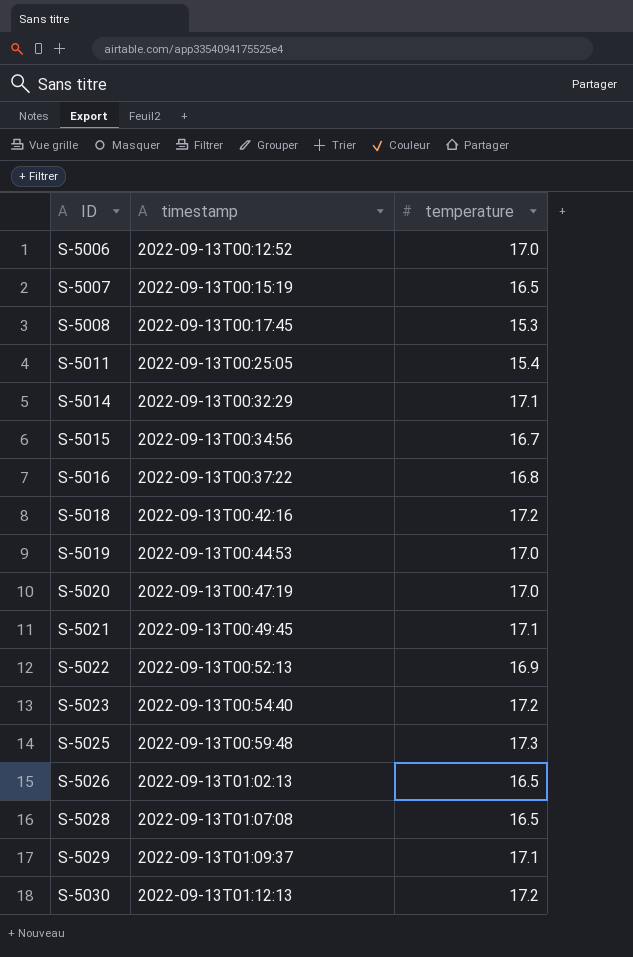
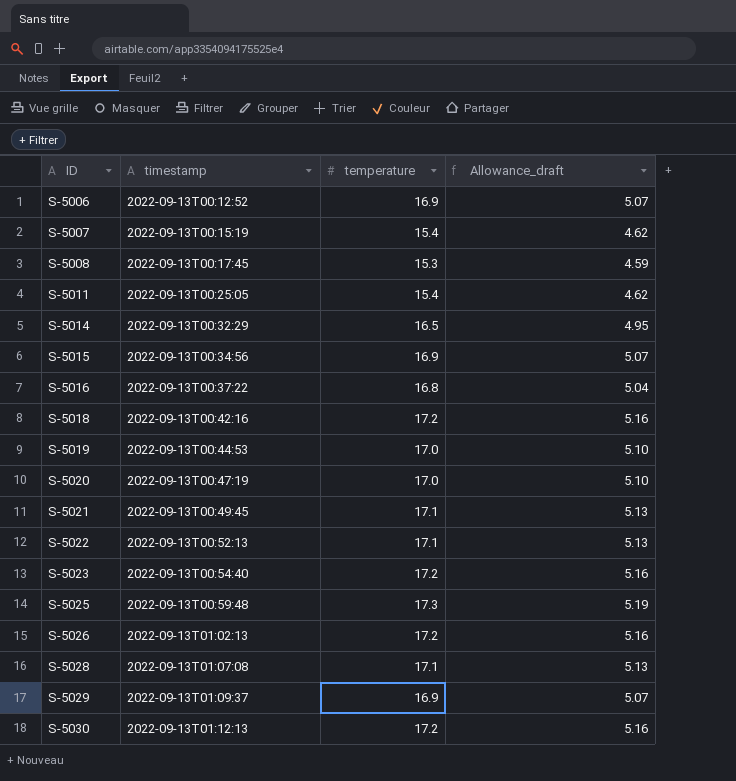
column Allowance_draft | formula: none -> [temperature] * 0.3
S-5006 | temperature: 17.0 -> 16.9
S-5007 | temperature: 16.5 -> 15.4
S-5014 | temperature: 17.1 -> 16.5
S-5015 | temperature: 16.7 -> 16.9
S-5022 | temperature: 16.9 -> 17.1
S-5026 | temperature: 16.5 -> 17.2
S-5028 | temperature: 16.5 -> 17.1
S-5029 | temperature: 17.1 -> 16.9

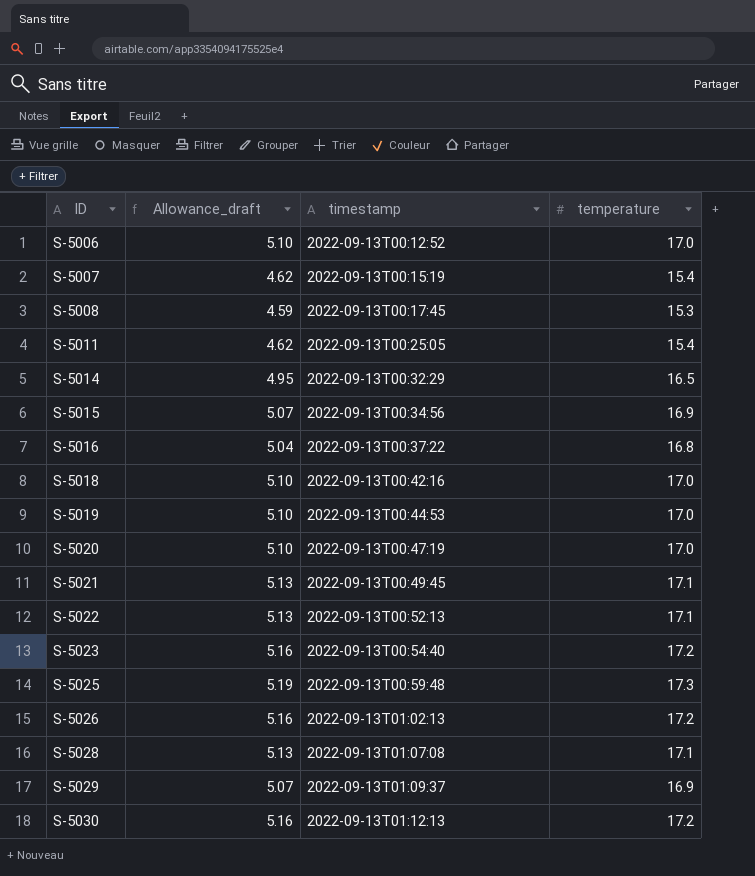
column Allowance_draft | position: 4 -> 2
S-5006 | Allowance_draft: 5.07 -> 5.10
S-5006 | temperature: 16.9 -> 17.0
S-5018 | Allowance_draft: 5.16 -> 5.10
S-5018 | temperature: 17.2 -> 17.0

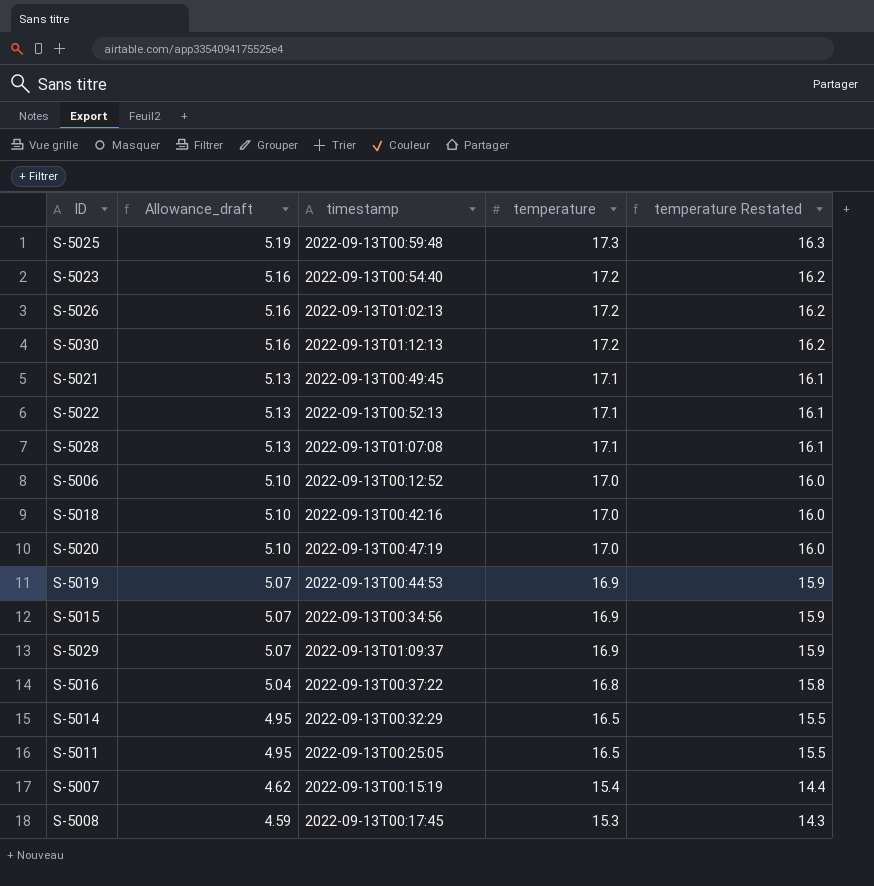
row order: ID ascending -> Allowance_draft descending
column temperature Restated | formula: none -> [temperature] - 1
S-5019 | Allowance_draft: 5.10 -> 5.07
S-5019 | temperature: 17.0 -> 16.9
S-5011 | Allowance_draft: 4.62 -> 4.95
S-5011 | temperature: 15.4 -> 16.5

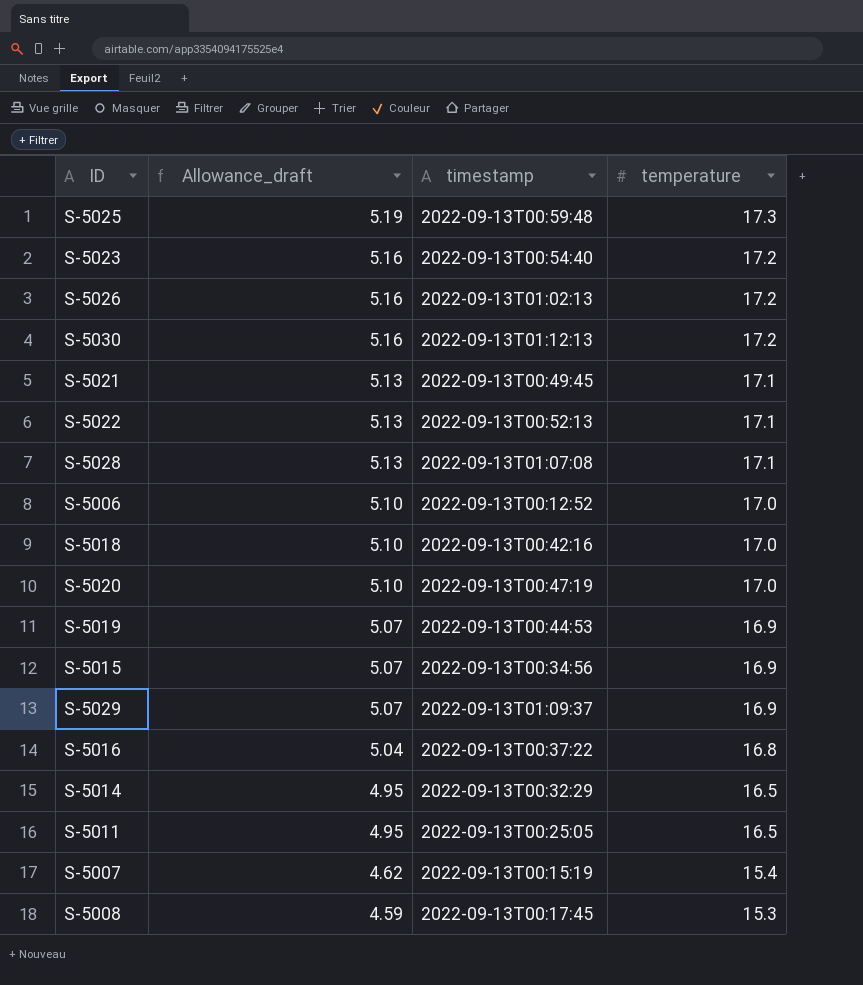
column temperature Restated | formula: [temperature] - 1 -> none

